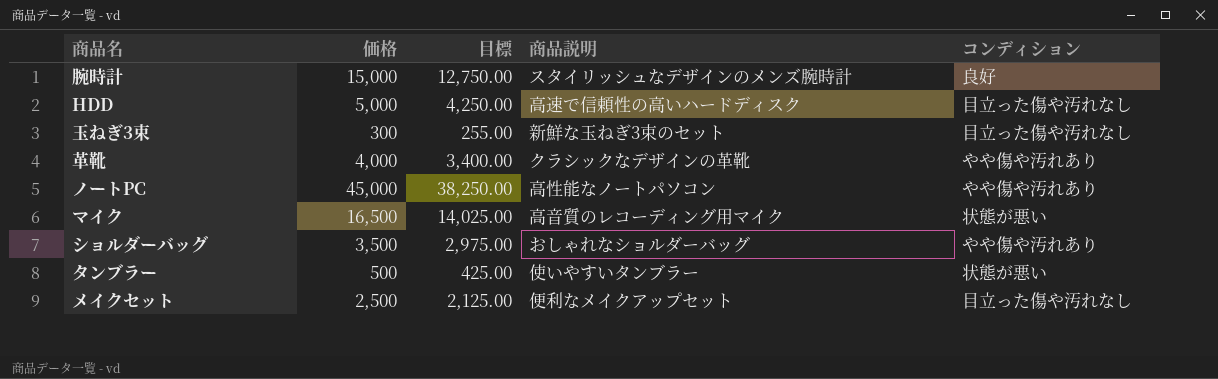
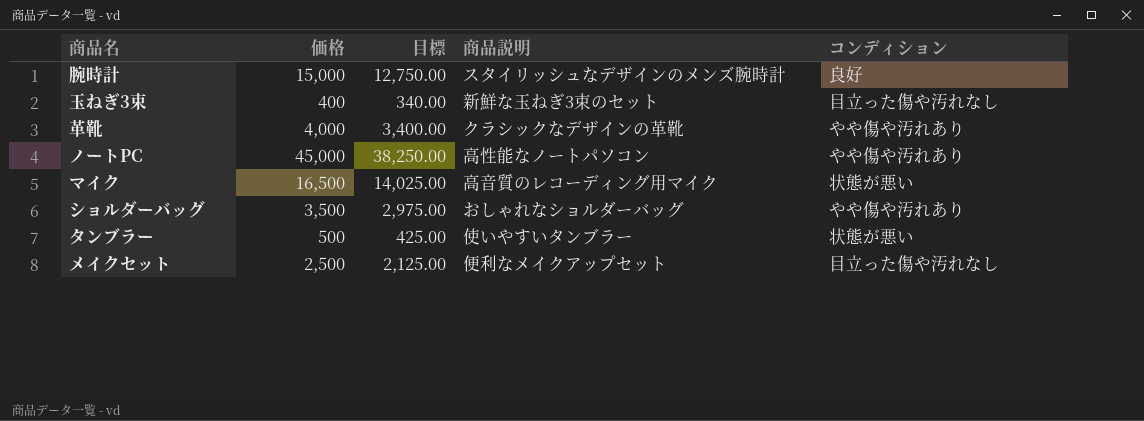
row HDD: 5,000 | 4,250.00 | 高速で信頼性の高いハードディスク | 目立った傷や汚れなし -> none
玉ねぎ3束 | 価格: 300 -> 400
玉ねぎ3束 | 目標: 255.00 -> 340.00

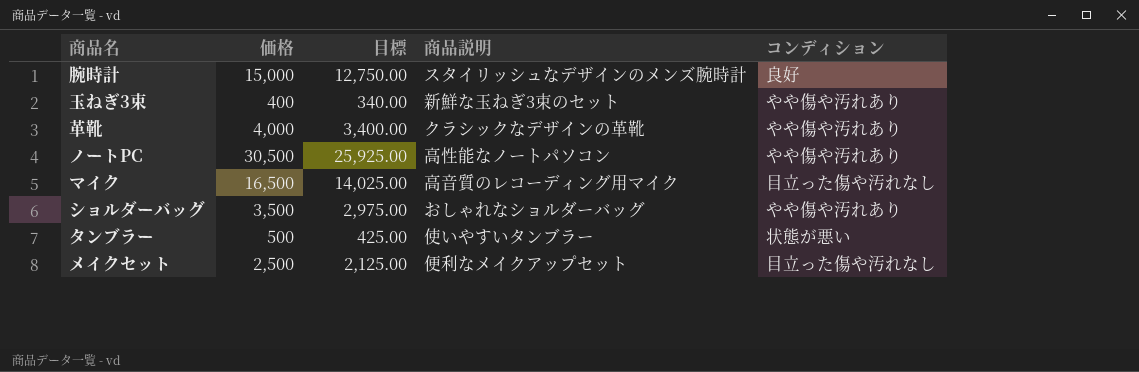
玉ねぎ3束 | コンディション: 目立った傷や汚れなし -> やや傷や汚れあり
ノートPC | 価格: 45,000 -> 30,500
ノートPC | 目標: 38,250.00 -> 25,925.00
マイク | コンディション: 状態が悪い -> 目立った傷や汚れなし

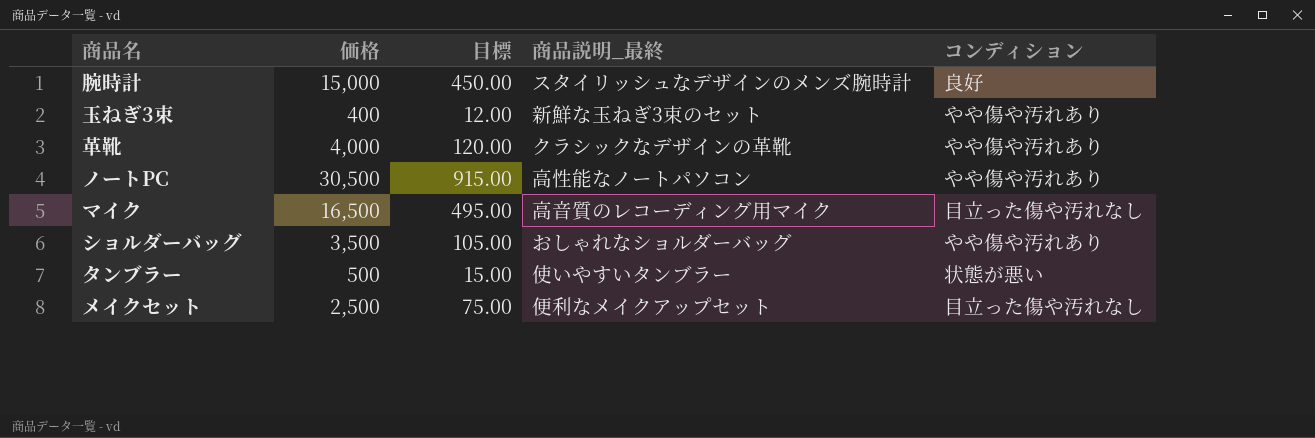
column 目標 | formula: [価格] * 0.85 -> [価格] * 0.03
column name: 商品説明 -> 商品説明_最終

